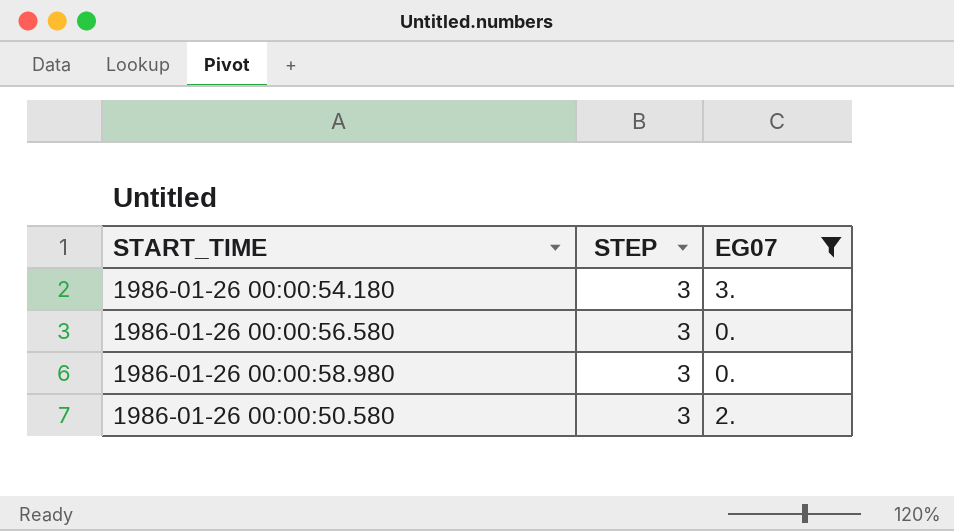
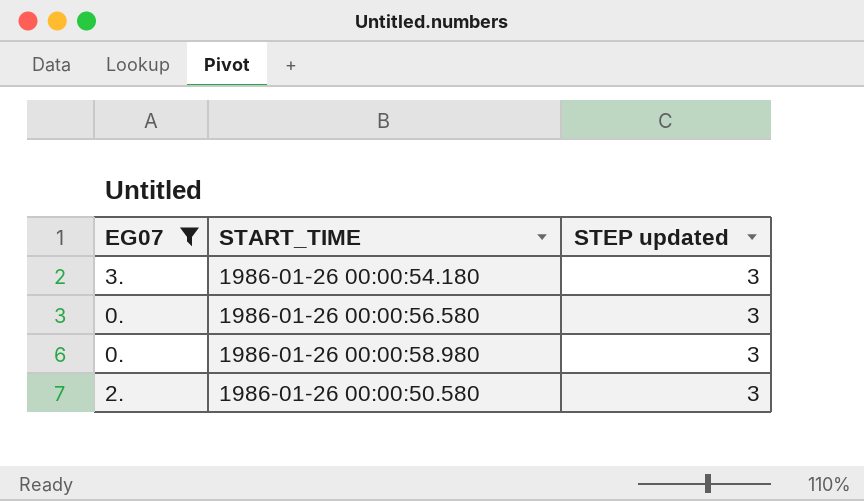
column EG07 | position: 3 -> 1
column name: STEP -> STEP updated

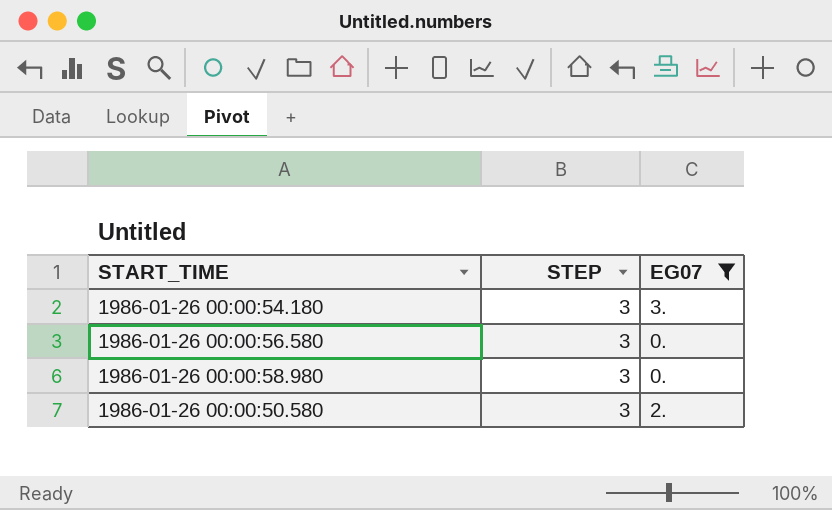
column name: STEP updated -> STEP
column EG07 | position: 1 -> 3

